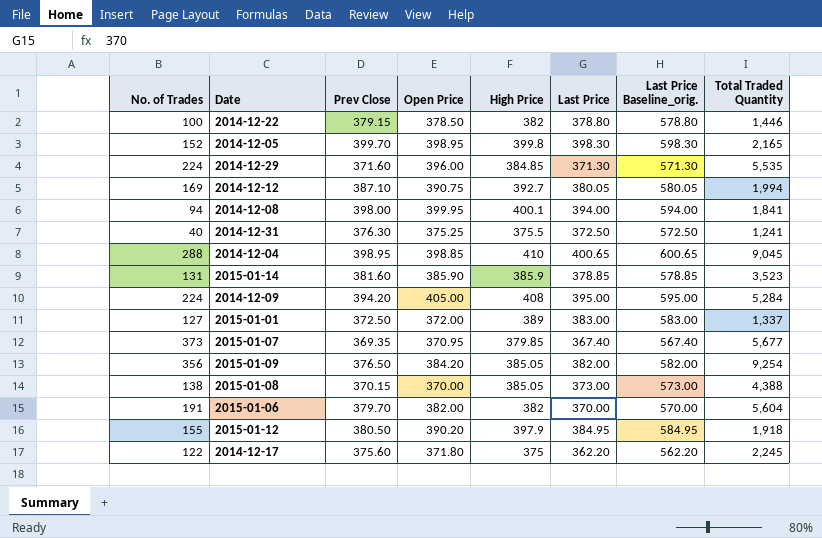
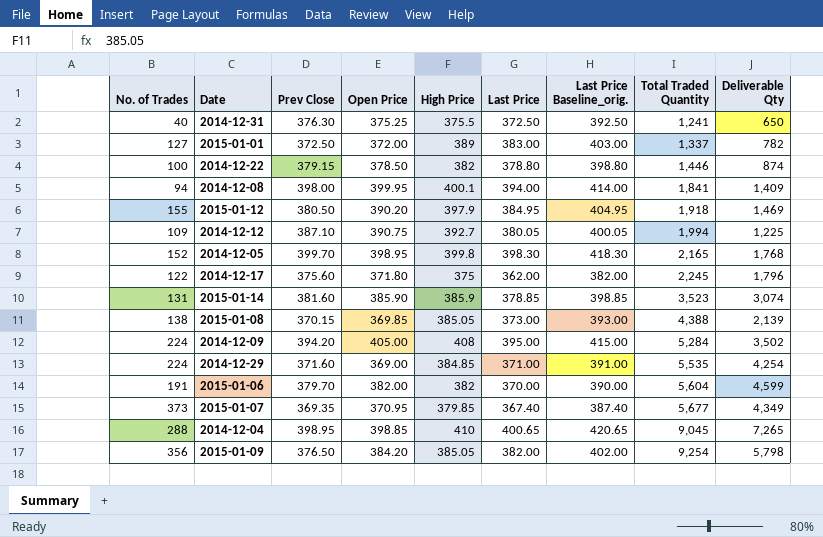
row order: none -> Total Traded Quantity ascending
column Last Price Baseline_orig. | formula: [Last Price] + 200 -> [Last Price] + 20
column Deliverable Qty | position: none -> 9
2014-12-12 | No. of Trades: 169 -> 109
2014-12-17 | Last Price: 362.20 -> 362.00
2015-01-08 | Open Price: 370.00 -> 369.85
2014-12-29 | Open Price: 396.00 -> 369.00
2014-12-29 | Last Price: 371.30 -> 371.00

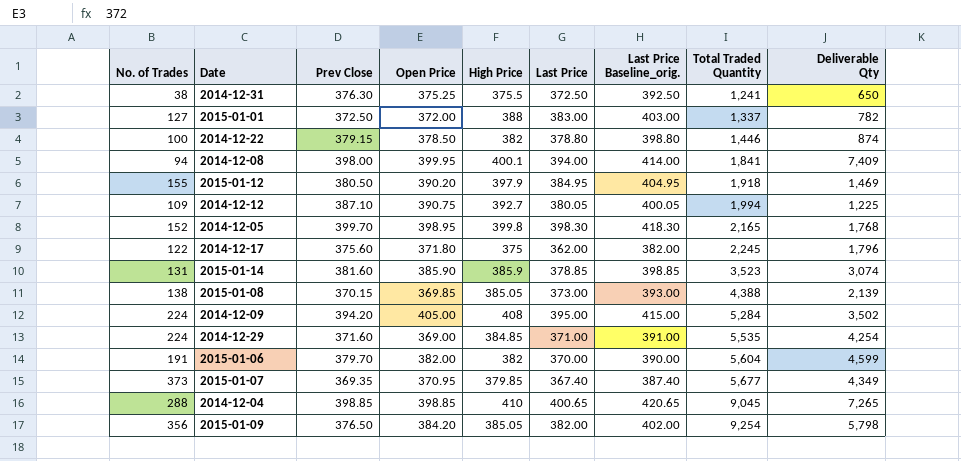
2014-12-31 | No. of Trades: 40 -> 38
2015-01-01 | High Price: 389 -> 388
2014-12-08 | Deliverable Qty: 1,409 -> 7,409
2014-12-04 | Prev Close: 398.95 -> 398.85

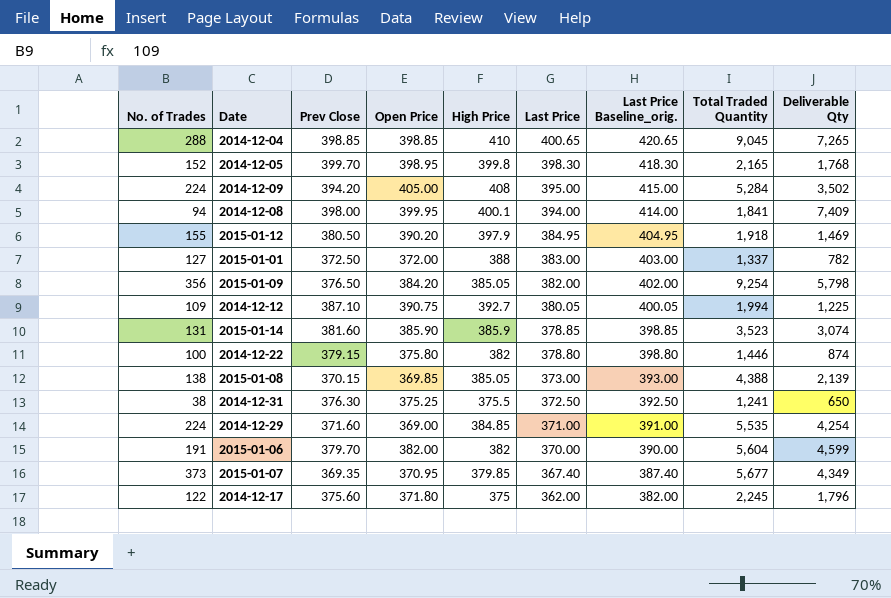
row order: Total Traded Quantity ascending -> Last Price descending
2014-12-22 | Open Price: 378.50 -> 375.80

